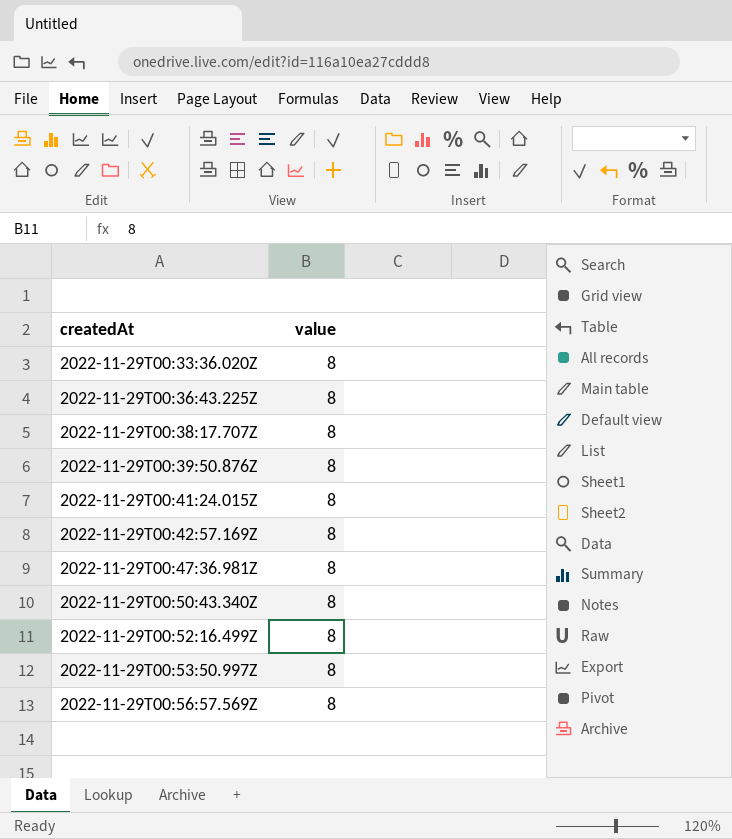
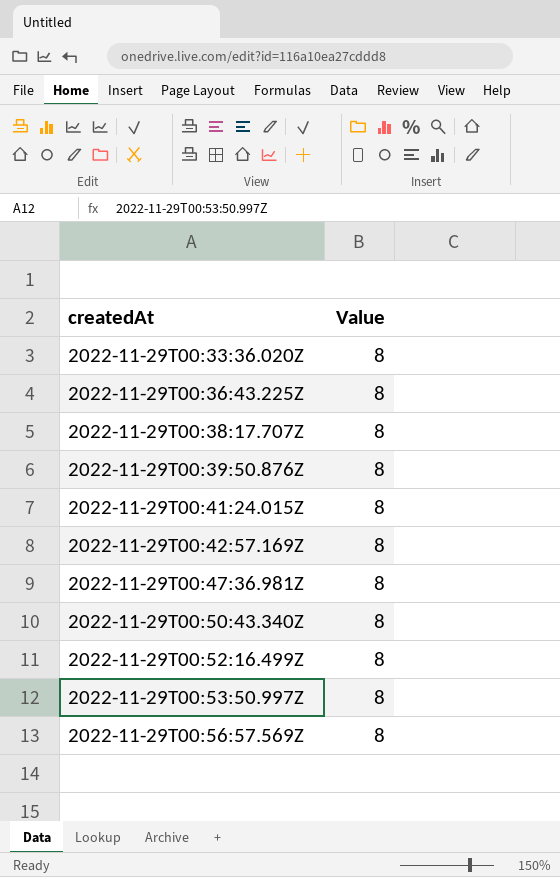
column name: value -> Value

